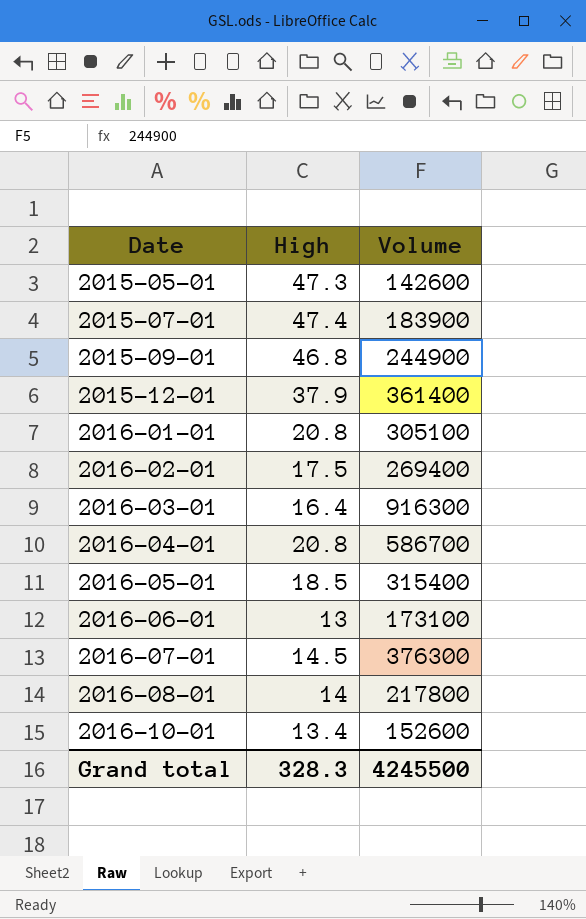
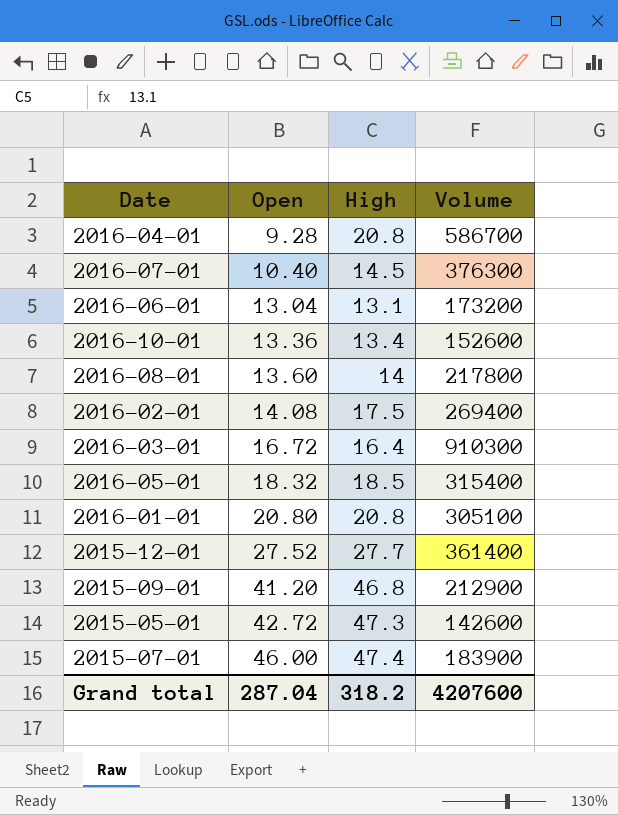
row order: Date ascending -> Open ascending
column Open | position: none -> 2
2016-06-01 | High: 13 -> 13.1
2016-06-01 | Volume: 173100 -> 173200
2016-03-01 | Volume: 916300 -> 910300
2015-12-01 | High: 37.9 -> 27.7
2015-09-01 | Volume: 244900 -> 212900
Grand total | High: 328.3 -> 318.2
Grand total | Volume: 4245500 -> 4207600

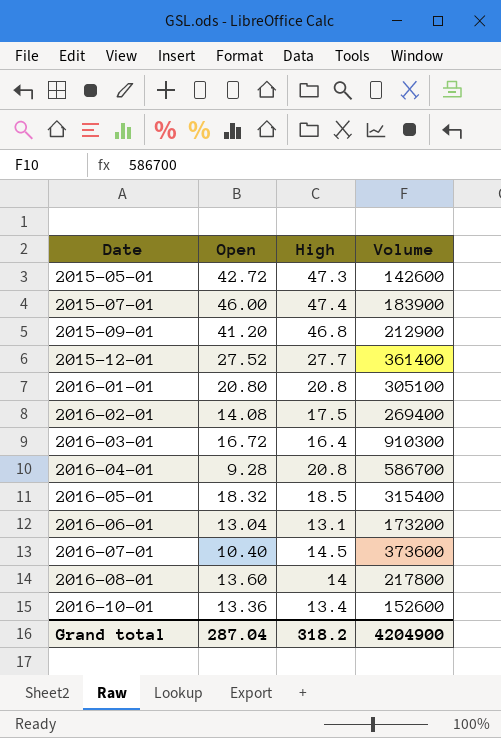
row order: Open ascending -> Date ascending
2016-07-01 | Volume: 376300 -> 373600
Grand total | Volume: 4207600 -> 4204900

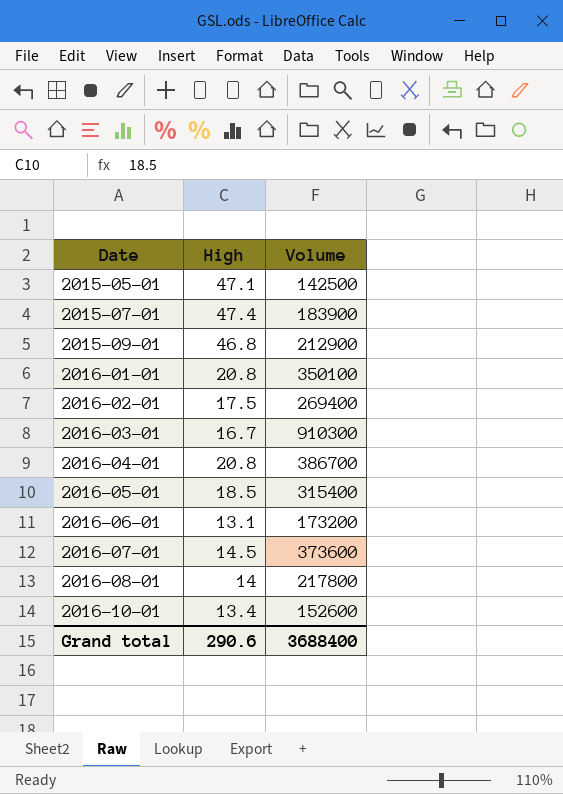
column Open | position: 2 -> none
row 2015-12-01: 27.52 | 27.7 | 361400 -> none
2015-05-01 | High: 47.3 -> 47.1
2015-05-01 | Volume: 142600 -> 142500
2016-01-01 | Volume: 305100 -> 350100
2016-03-01 | High: 16.4 -> 16.7
2016-04-01 | Volume: 586700 -> 386700
Grand total | High: 318.2 -> 290.6
Grand total | Volume: 4204900 -> 3688400

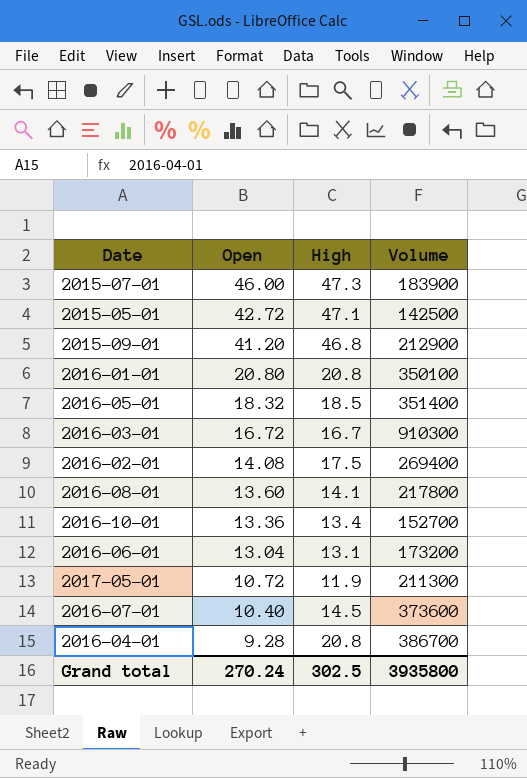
row order: Date ascending -> Open descending
column Open | position: none -> 2
2015-07-01 | High: 47.4 -> 47.3
2016-05-01 | Volume: 315400 -> 351400
2016-08-01 | High: 14 -> 14.1
2016-10-01 | Volume: 152600 -> 152700
row 2017-05-01: none -> 10.72 | 11.9 | 211300
Grand total | High: 290.6 -> 302.5
Grand total | Volume: 3688400 -> 3935800

